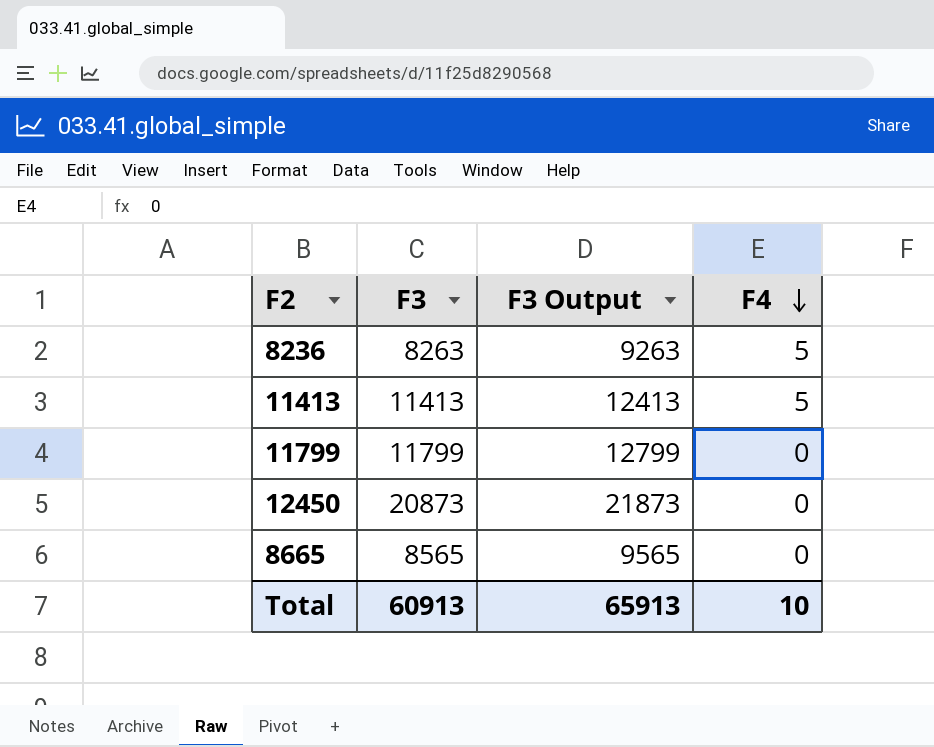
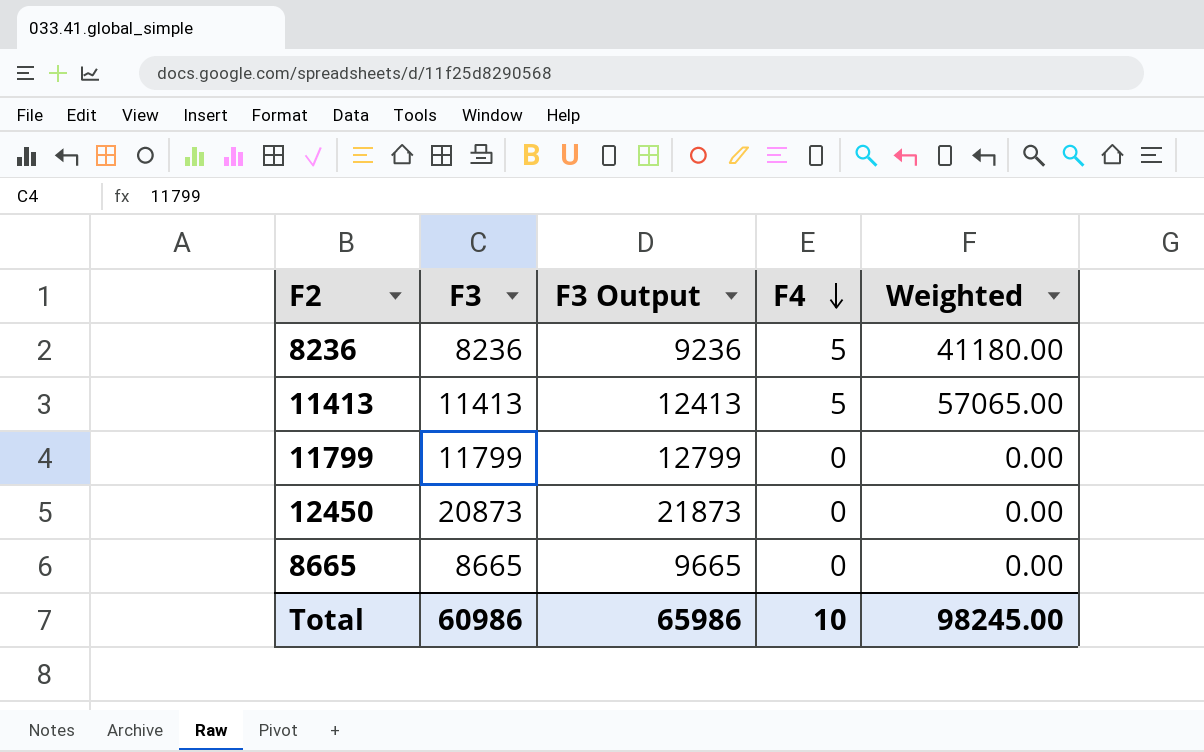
column Weighted | formula: none -> [F3] * [F4]
8236 | F3: 8263 -> 8236
8236 | F3 Output: 9263 -> 9236
8665 | F3: 8565 -> 8665
8665 | F3 Output: 9565 -> 9665
Total | F3: 60913 -> 60986
Total | F3 Output: 65913 -> 65986

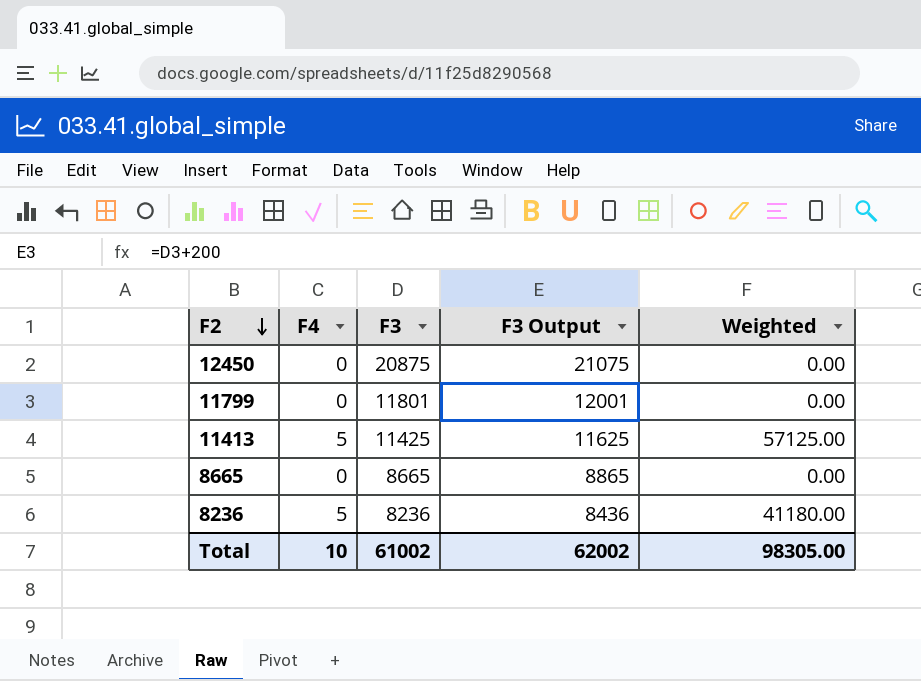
row order: F4 descending -> F2 descending
column F4 | position: 4 -> 2
column F3 Output | formula: [F3] + 1000 -> [F3] + 200
12450 | F3: 20873 -> 20875
11799 | F3: 11799 -> 11801
11413 | F3: 11413 -> 11425
11413 | Weighted: 57065.00 -> 57125.00
Total | F3: 60986 -> 61002
Total | F3 Output: 65986 -> 62002
Total | Weighted: 98245.00 -> 98305.00

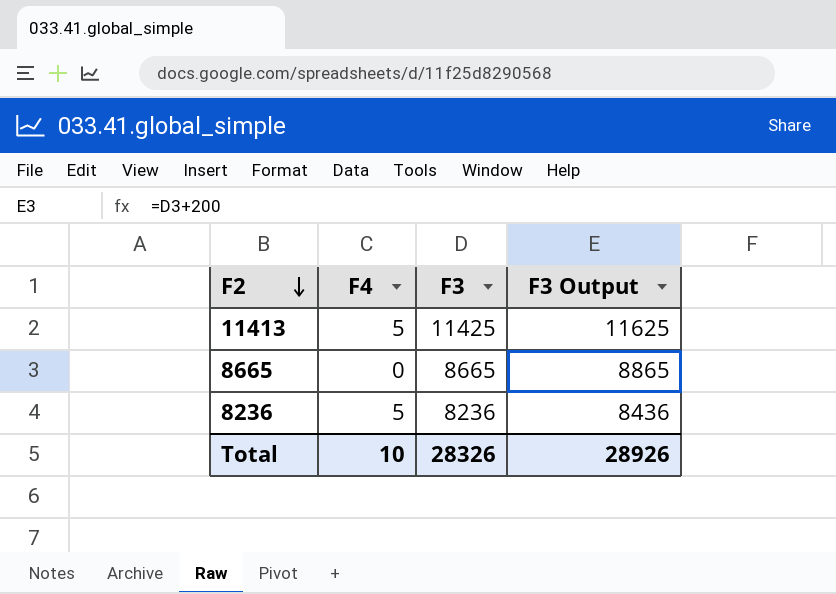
column Weighted | formula: [F4] * [F3] -> none
row 12450: 0 | 20875 | 21075 | 0.00 -> none
row 11799: 0 | 11801 | 12001 | 0.00 -> none
Total | F3: 61002 -> 28326
Total | F3 Output: 62002 -> 28926

